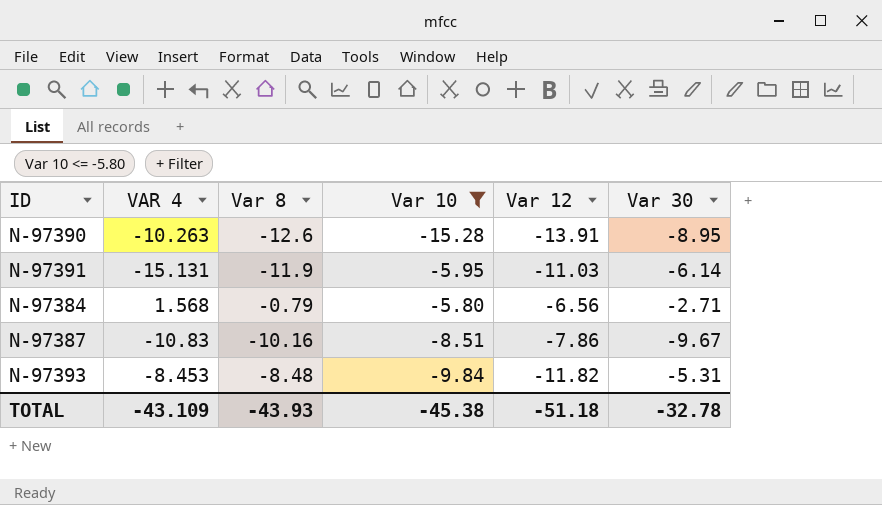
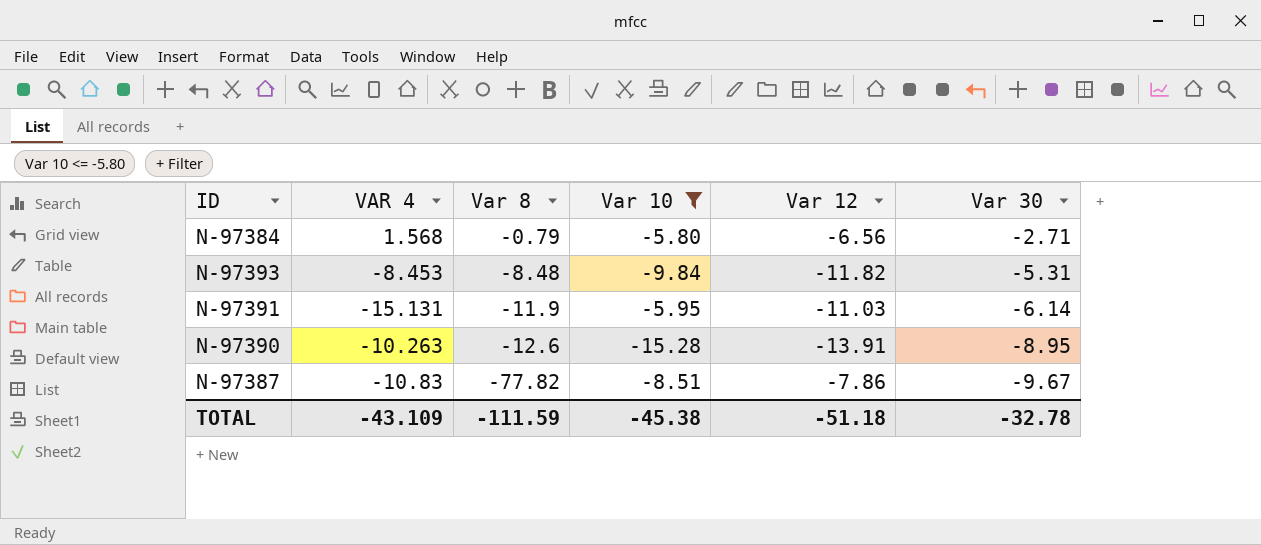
row order: none -> Var 8 descending
N-97387 | Var 8: -10.16 -> -77.82
TOTAL | Var 8: -43.93 -> -111.59

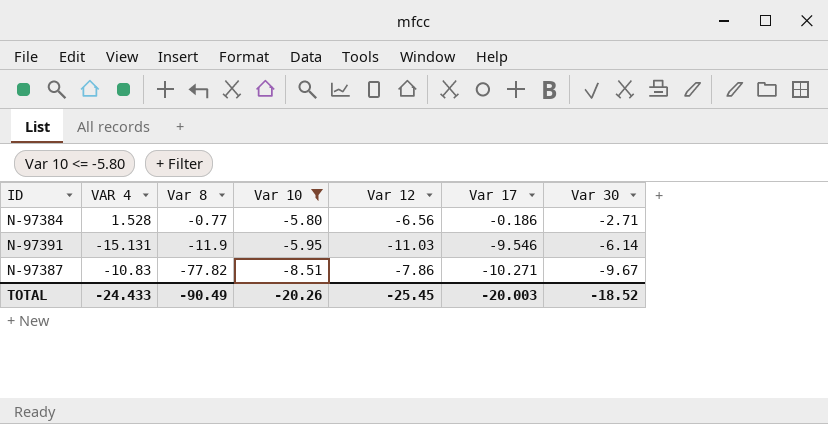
column Var 17 | position: none -> 6
row N-97393: -8.453 | -8.48 | -9.84 | -11.82 | -5.31 -> none
row N-97390: -10.263 | -12.6 | -15.28 | -13.91 | -8.95 -> none
N-97384 | VAR 4: 1.568 -> 1.528
N-97384 | Var 8: -0.79 -> -0.77
TOTAL | VAR 4: -43.109 -> -24.433
TOTAL | Var 8: -111.59 -> -90.49
TOTAL | Var 10: -45.38 -> -20.26
TOTAL | Var 12: -51.18 -> -25.45
TOTAL | Var 30: -32.78 -> -18.52

